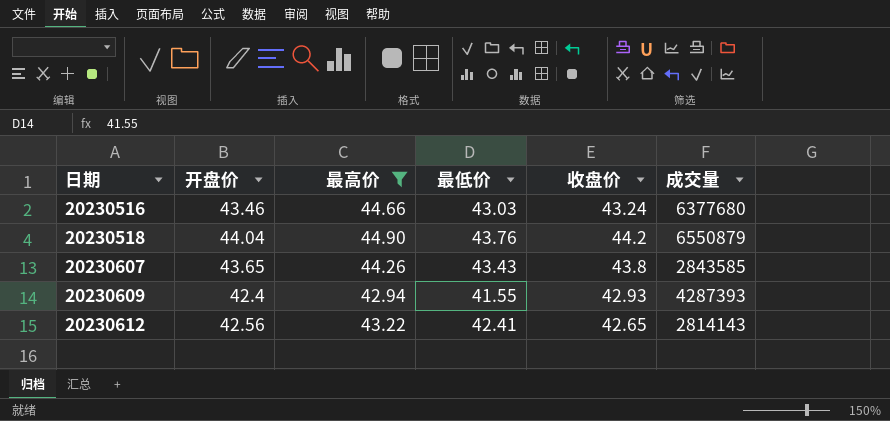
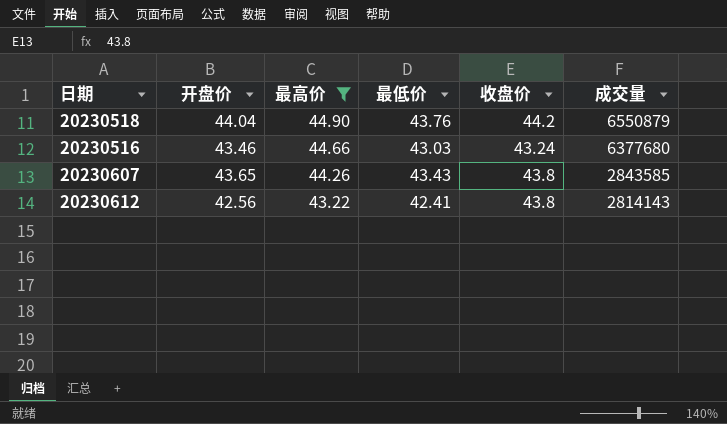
row order: 日期 ascending -> 最高价 descending
row 20230609: 42.4 | 42.94 | 41.55 | 42.93 | 4287393 -> none
20230612 | 收盘价: 42.65 -> 43.8

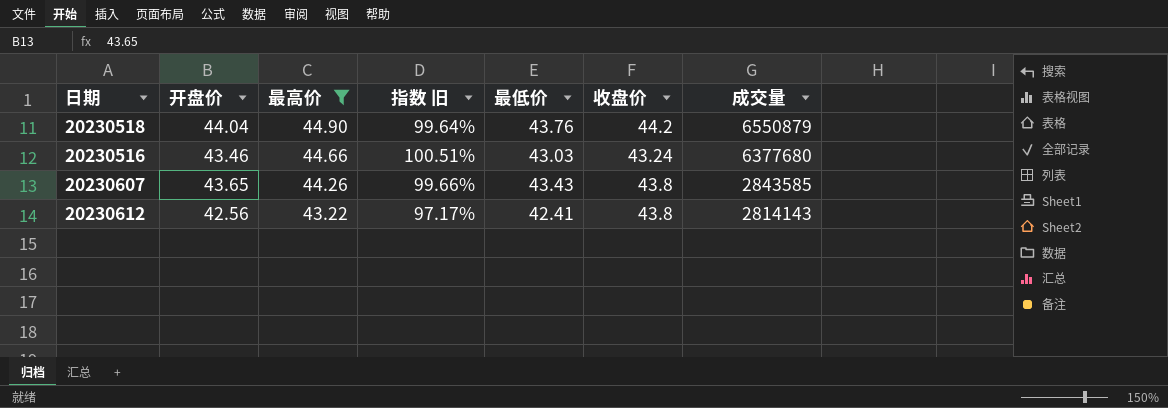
column 指数 旧 | formula: none -> [开盘价] / [收盘价]

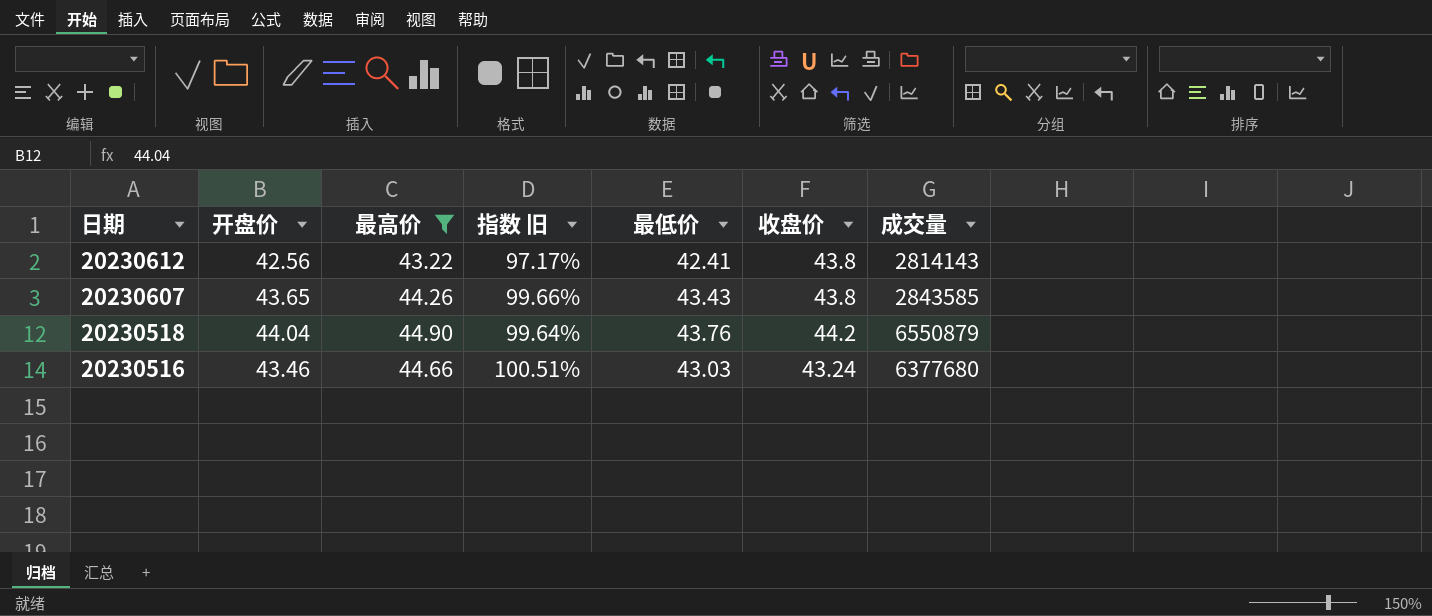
row order: 最高价 descending -> 日期 descending

